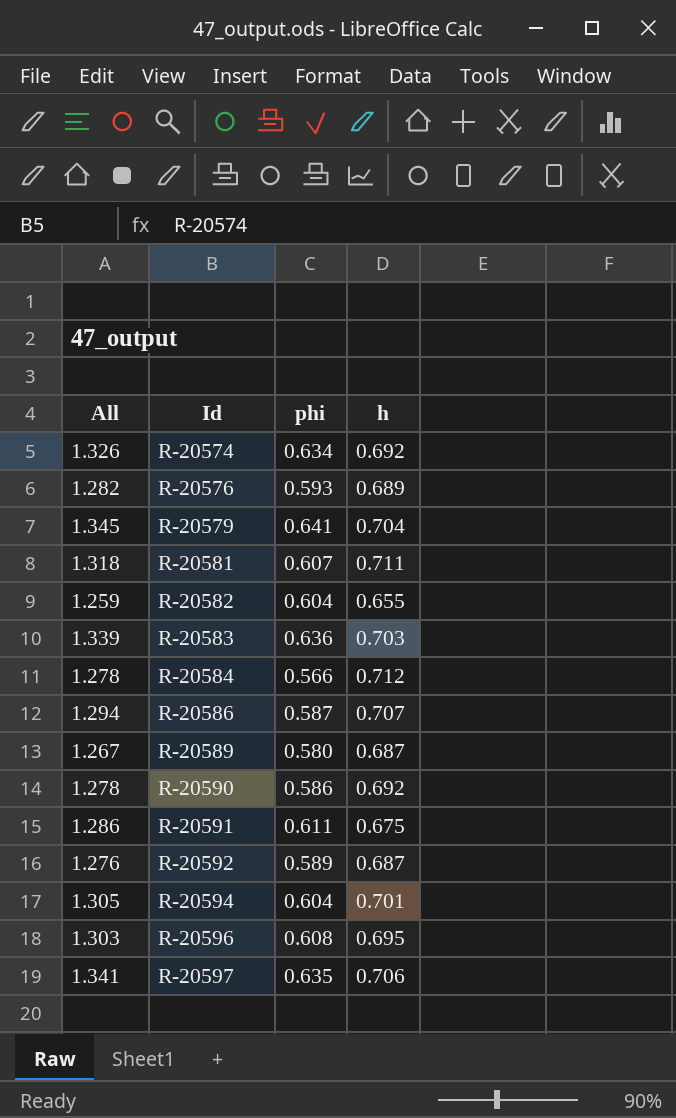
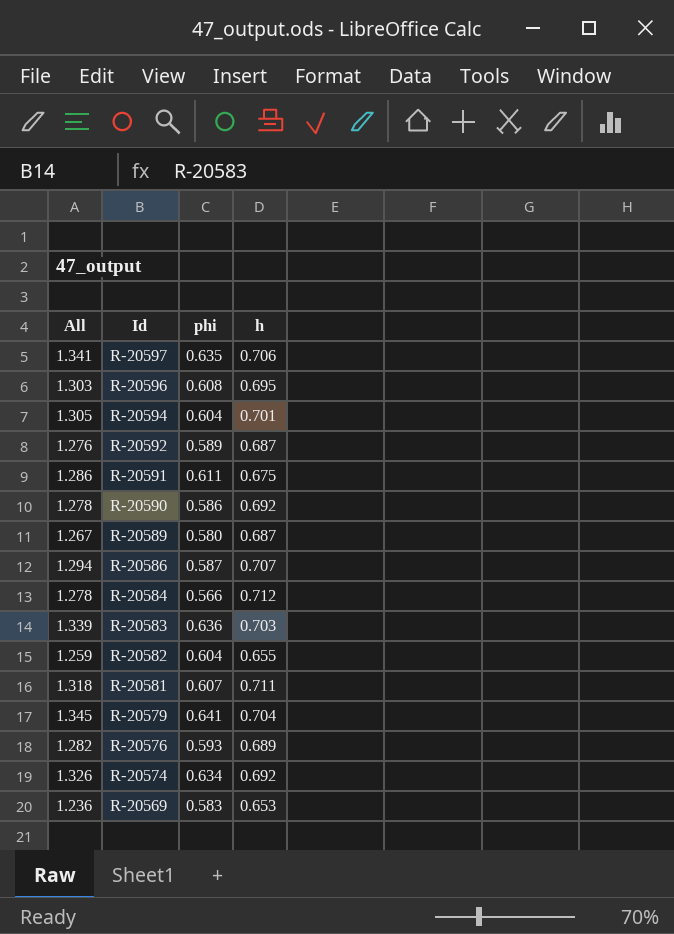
row order: Id ascending -> Id descending
row R-20569: none -> 1.236 | 0.583 | 0.653

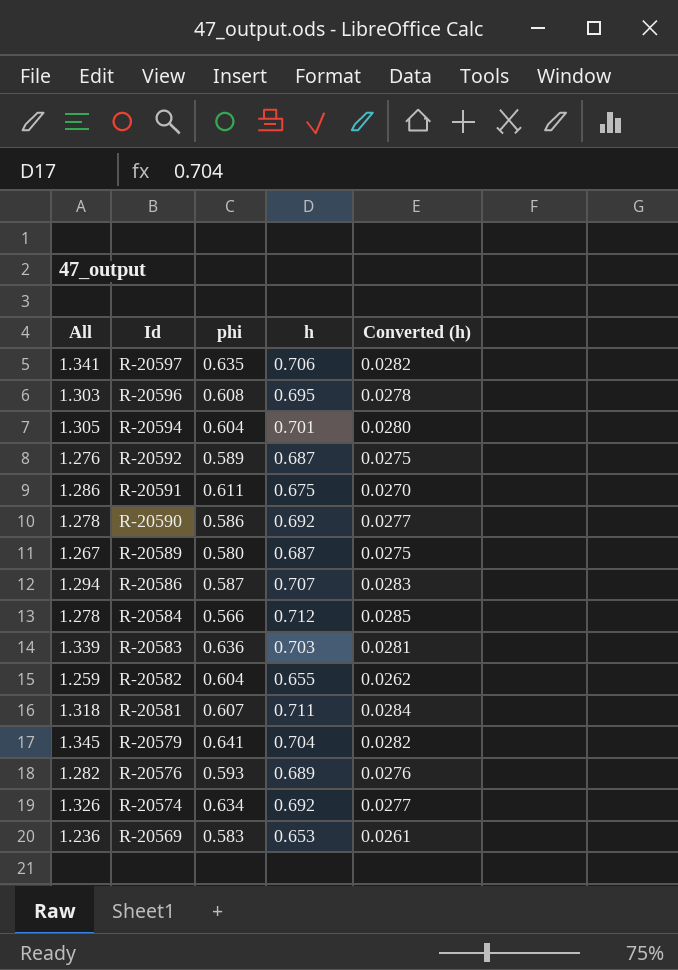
column Converted (h) | formula: none -> [h] * 0.04

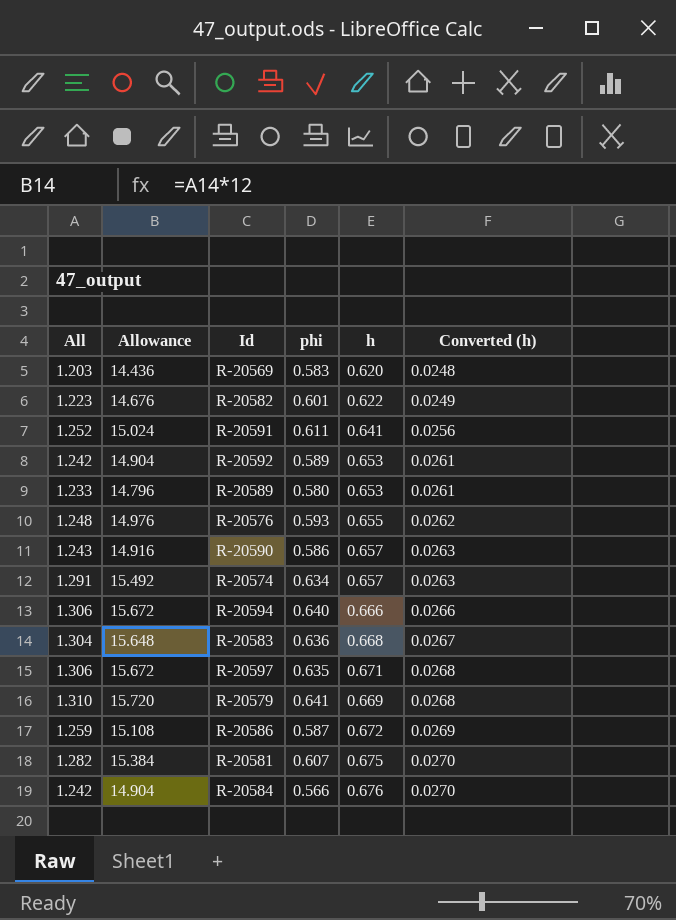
row order: Id descending -> Converted (h) ascending
column Allowance | formula: none -> [All] * 12
row R-20596: 1.303 | 0.608 | 0.695 | 0.0278 -> none
R-20569 | All: 1.236 -> 1.203
R-20569 | h: 0.653 -> 0.620
R-20569 | Converted (h): 0.0261 -> 0.0248
R-20582 | All: 1.259 -> 1.223
R-20582 | phi: 0.604 -> 0.601
R-20582 | h: 0.655 -> 0.622
R-20582 | Converted (h): 0.0262 -> 0.0249
R-20591 | All: 1.286 -> 1.252
R-20591 | h: 0.675 -> 0.641
R-20591 | Converted (h): 0.0270 -> 0.0256
R-20592 | All: 1.276 -> 1.242
R-20592 | h: 0.687 -> 0.653
R-20592 | Converted (h): 0.0275 -> 0.0261
R-20589 | All: 1.267 -> 1.233
R-20589 | h: 0.687 -> 0.653
R-20589 | Converted (h): 0.0275 -> 0.0261
R-20576 | All: 1.282 -> 1.248
R-20576 | h: 0.689 -> 0.655
R-20576 | Converted (h): 0.0276 -> 0.0262
R-20590 | All: 1.278 -> 1.243
R-20590 | h: 0.692 -> 0.657
R-20590 | Converted (h): 0.0277 -> 0.0263
R-20574 | All: 1.326 -> 1.291
R-20574 | h: 0.692 -> 0.657
R-20574 | Converted (h): 0.0277 -> 0.0263
R-20594 | All: 1.305 -> 1.306
R-20594 | phi: 0.604 -> 0.640
R-20594 | h: 0.701 -> 0.666
R-20594 | Converted (h): 0.0280 -> 0.0266
R-20583 | All: 1.339 -> 1.304
R-20583 | h: 0.703 -> 0.668
R-20583 | Converted (h): 0.0281 -> 0.0267
R-20597 | All: 1.341 -> 1.306
R-20597 | h: 0.706 -> 0.671
R-20597 | Converted (h): 0.0282 -> 0.0268
R-20579 | All: 1.345 -> 1.310
R-20579 | h: 0.704 -> 0.669
R-20579 | Converted (h): 0.0282 -> 0.0268
R-20586 | All: 1.294 -> 1.259
R-20586 | h: 0.707 -> 0.672
R-20586 | Converted (h): 0.0283 -> 0.0269
R-20581 | All: 1.318 -> 1.282
R-20581 | h: 0.711 -> 0.675
R-20581 | Converted (h): 0.0284 -> 0.0270
R-20584 | All: 1.278 -> 1.242
R-20584 | h: 0.712 -> 0.676
R-20584 | Converted (h): 0.0285 -> 0.0270

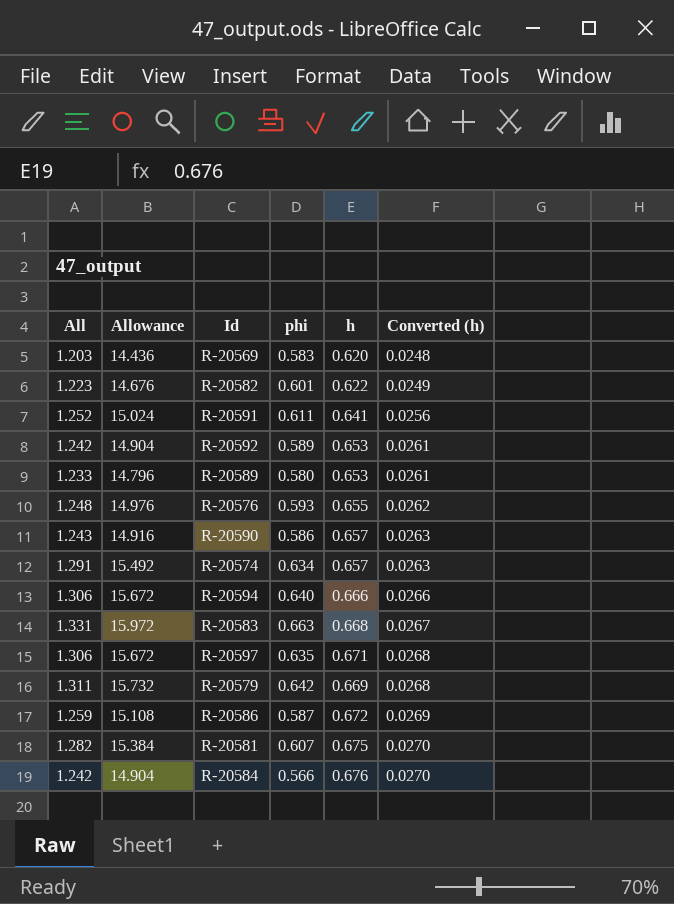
R-20583 | All: 1.304 -> 1.331
R-20583 | Allowance: 15.648 -> 15.972
R-20583 | phi: 0.636 -> 0.663
R-20579 | All: 1.310 -> 1.311
R-20579 | Allowance: 15.720 -> 15.732
R-20579 | phi: 0.641 -> 0.642

